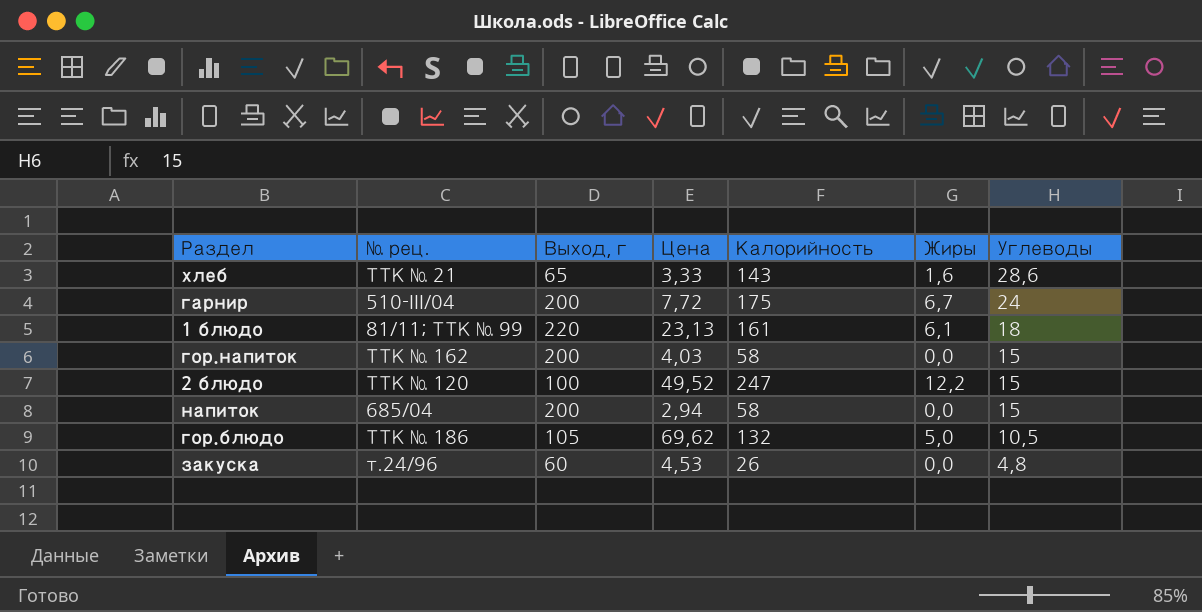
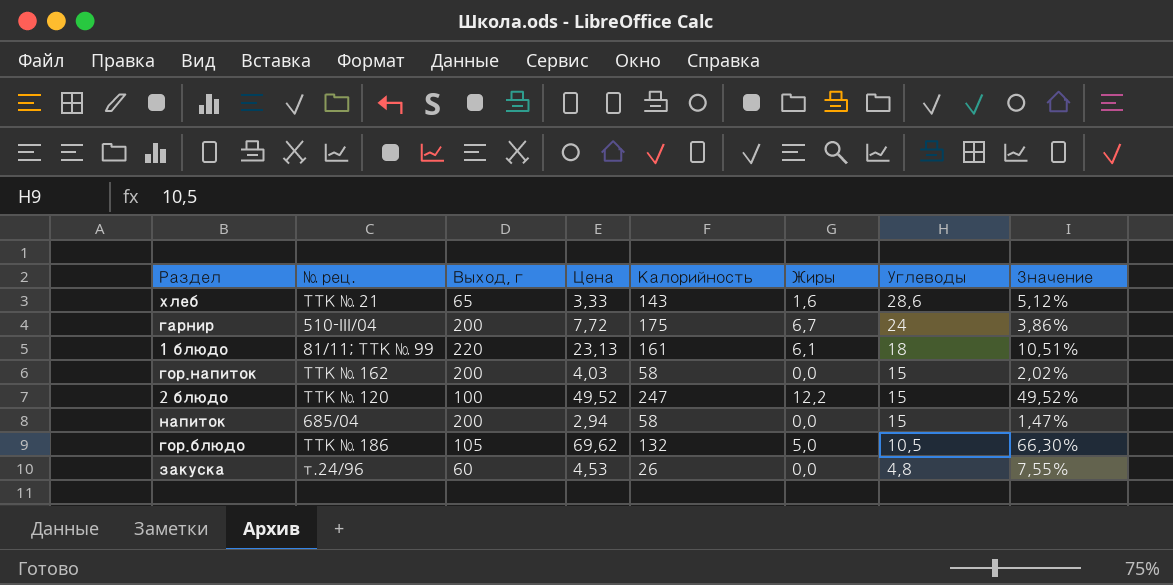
column Значение | formula: none -> [Цена] / [Выход, г]

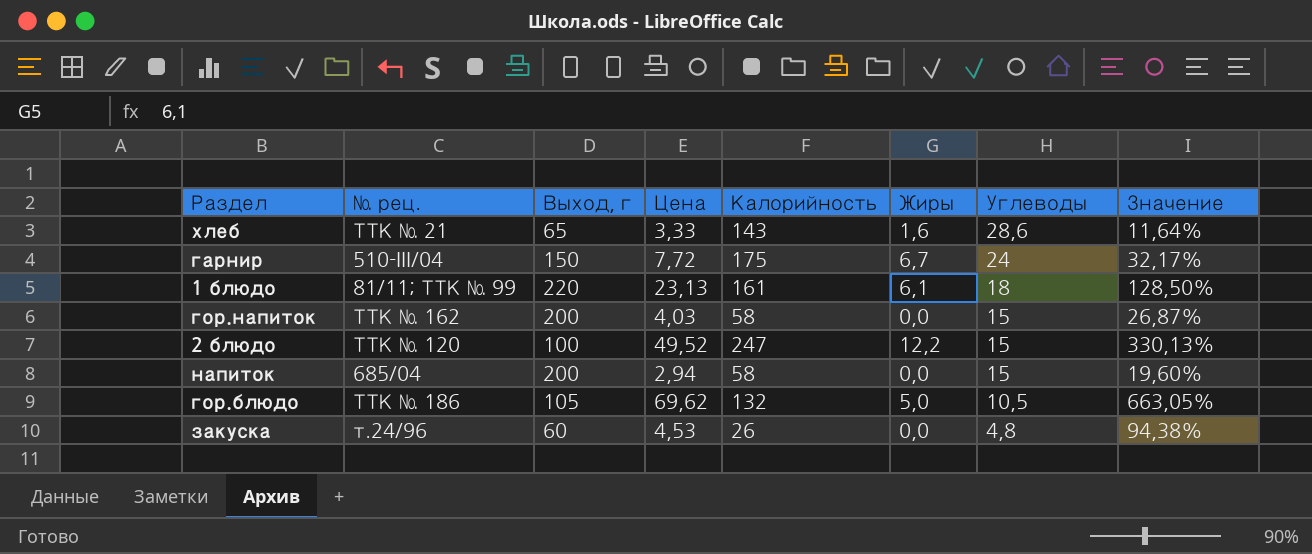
column Значение | formula: [Цена] / [Выход, г] -> [Цена] / [Углеводы]
гарнир | Выход, г: 200 -> 150

